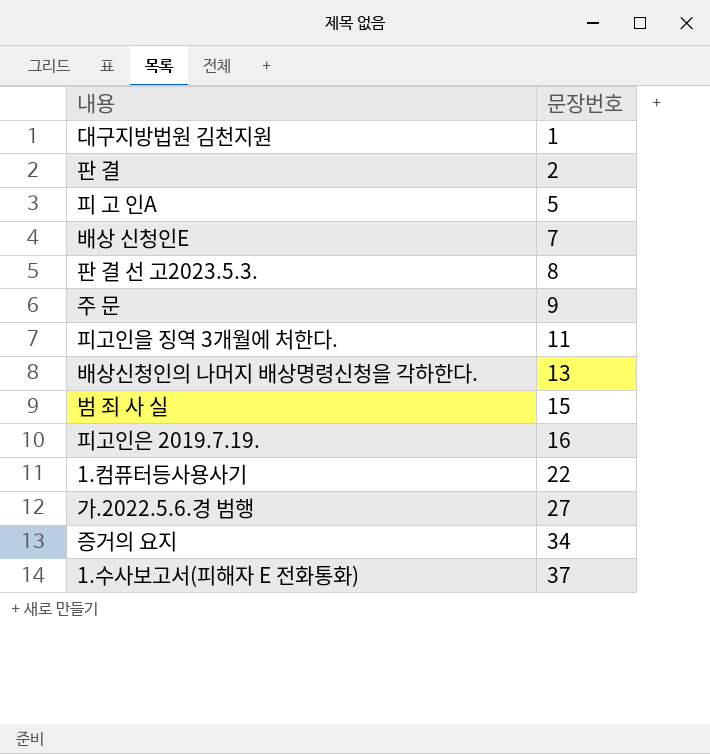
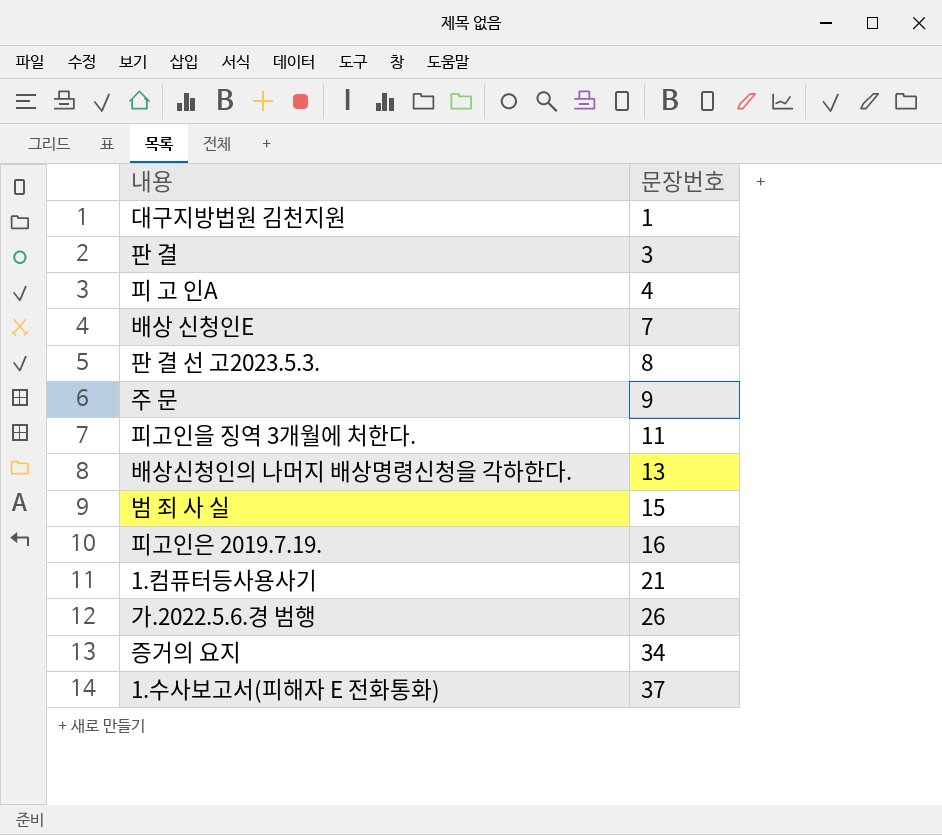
판 결 | 문장번호: 2 -> 3
피 고 인A | 문장번호: 5 -> 4
1.컴퓨터등사용사기 | 문장번호: 22 -> 21
가.2022.5.6.경 범행 | 문장번호: 27 -> 26

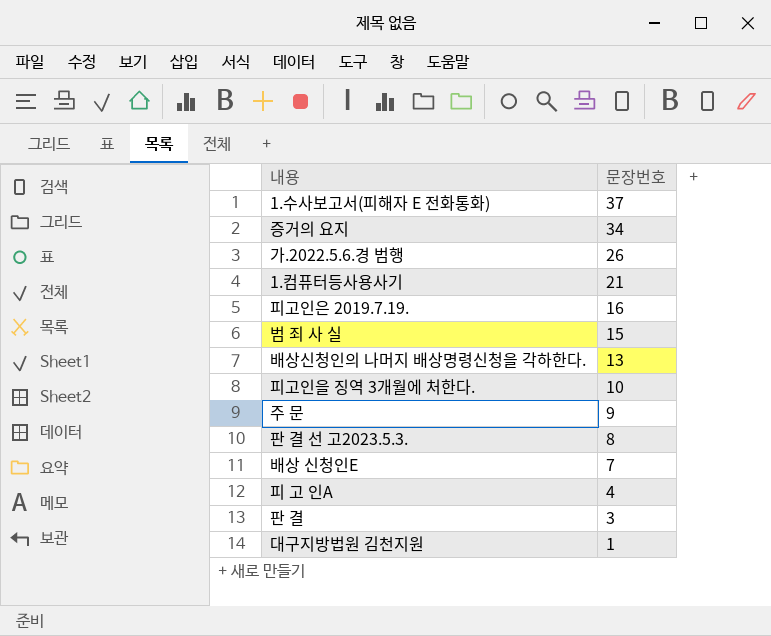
row order: 문장번호 ascending -> 문장번호 descending
피고인을 징역 3개월에 처한다. | 문장번호: 11 -> 10

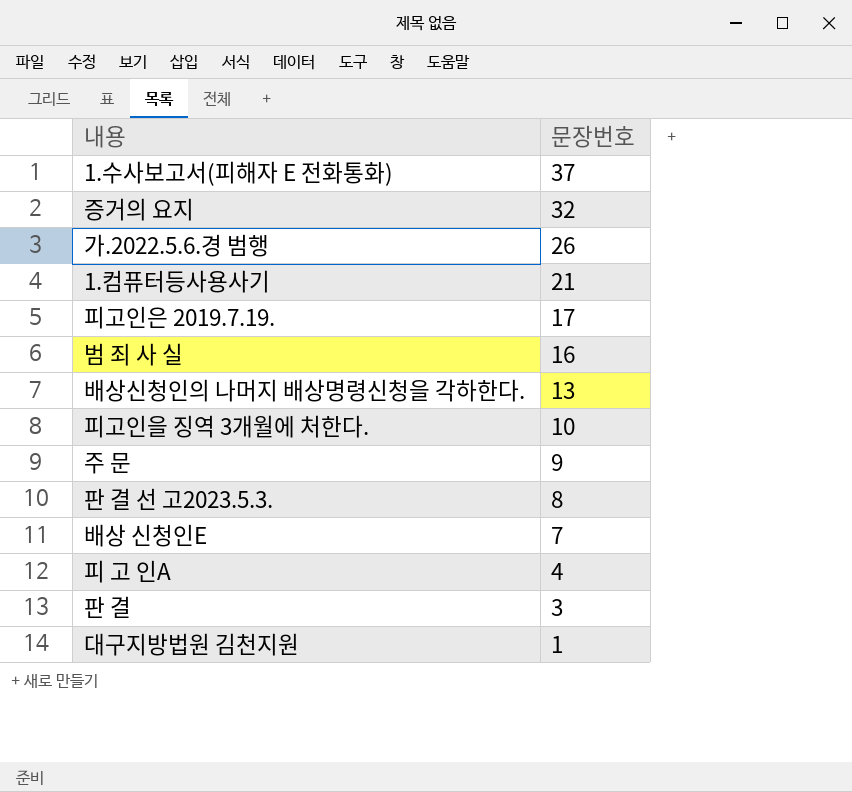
증거의 요지 | 문장번호: 34 -> 32
피고인은 2019.7.19. | 문장번호: 16 -> 17
범 죄 사 실 | 문장번호: 15 -> 16

